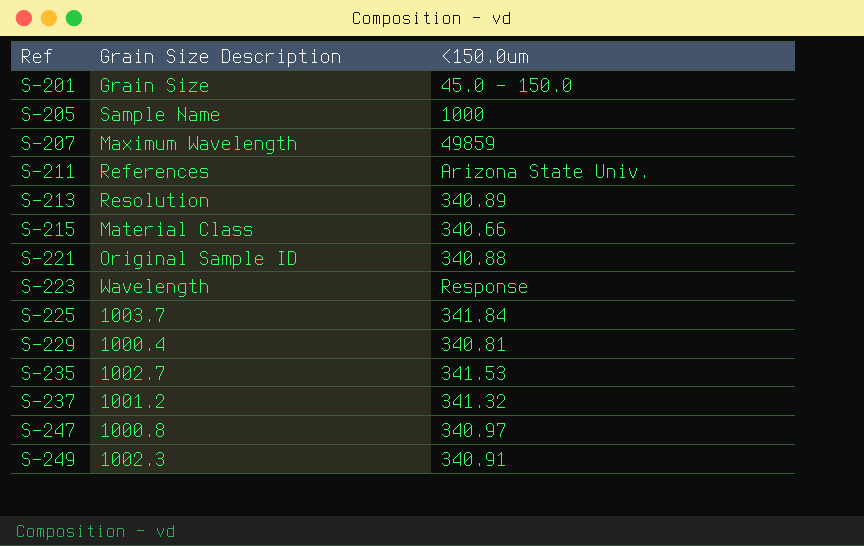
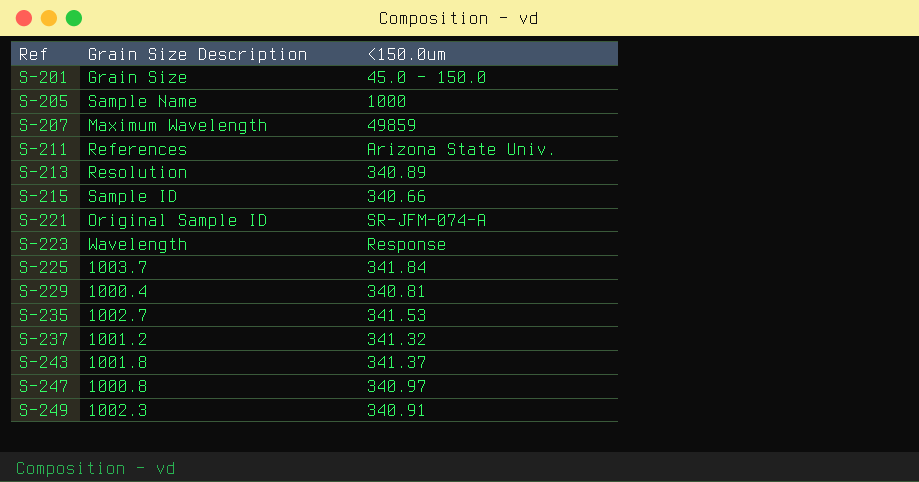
S-215 | Grain Size Description: Material Class -> Sample ID
S-221 | <150.0um: 340.88 -> SR-JFM-074-A
row S-243: none -> 1001.8 | 341.37

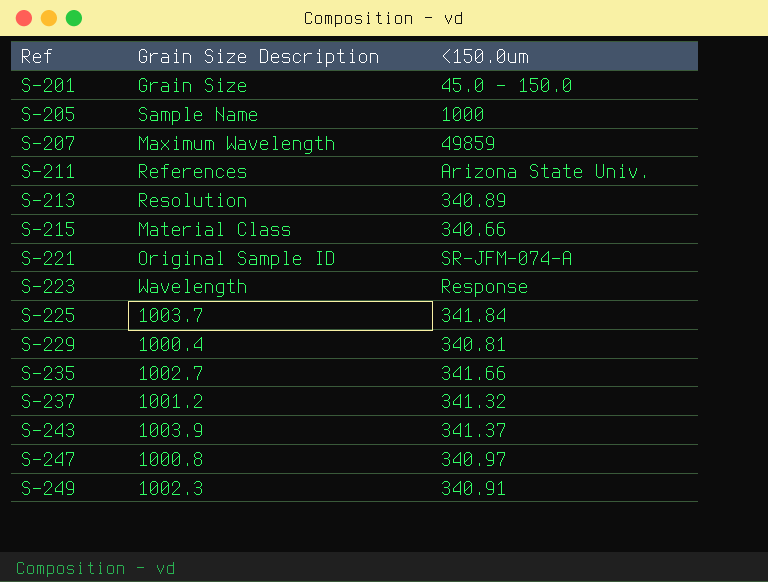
S-215 | Grain Size Description: Sample ID -> Material Class
S-235 | <150.0um: 341.53 -> 341.66
S-243 | Grain Size Description: 1001.8 -> 1003.9

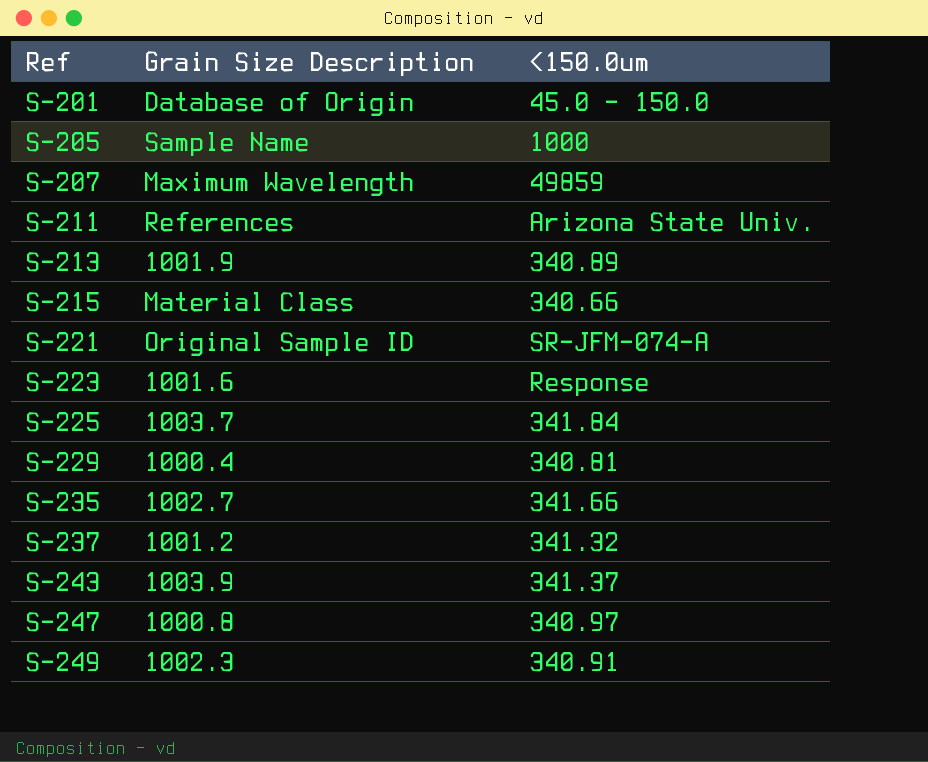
S-201 | Grain Size Description: Grain Size -> Database of Origin
S-213 | Grain Size Description: Resolution -> 1001.9
S-223 | Grain Size Description: Wavelength -> 1001.6

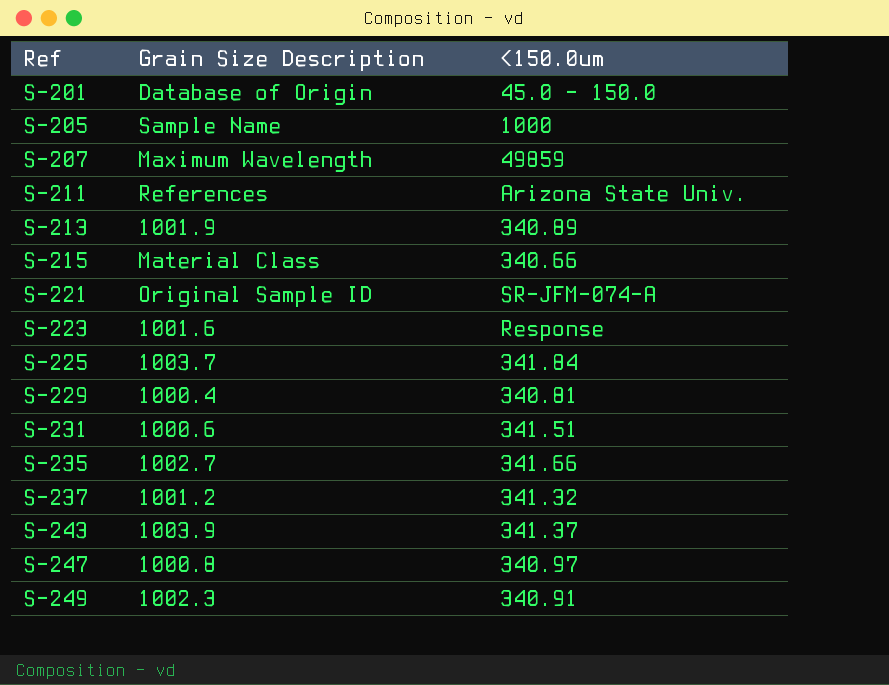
row S-231: none -> 1000.6 | 341.51

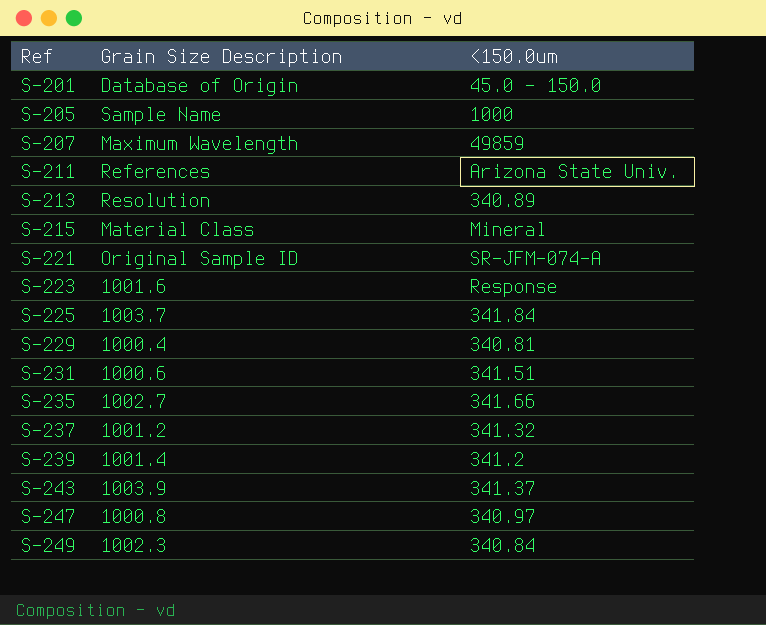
S-213 | Grain Size Description: 1001.9 -> Resolution
S-215 | <150.0um: 340.66 -> Mineral
row S-239: none -> 1001.4 | 341.2
S-249 | <150.0um: 340.91 -> 340.84

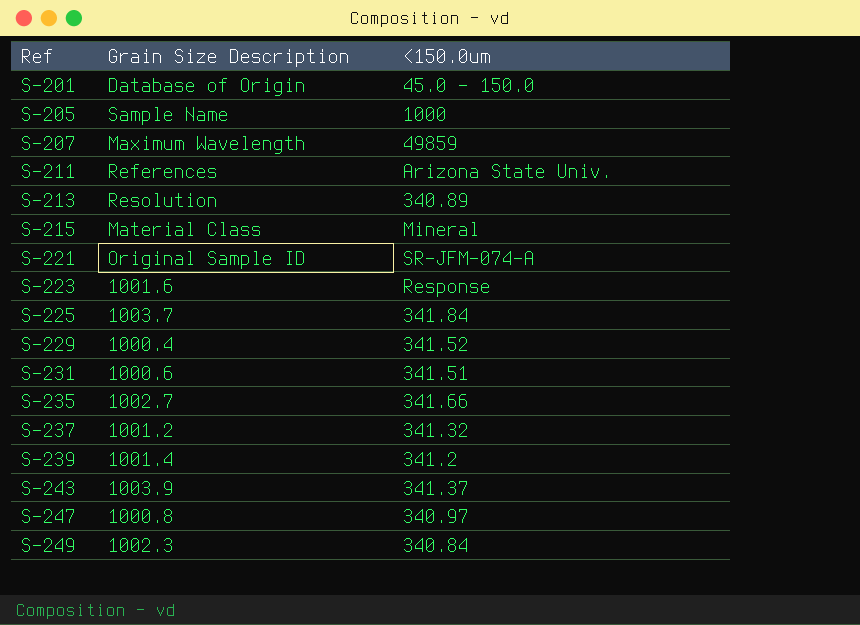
S-229 | <150.0um: 340.81 -> 341.52

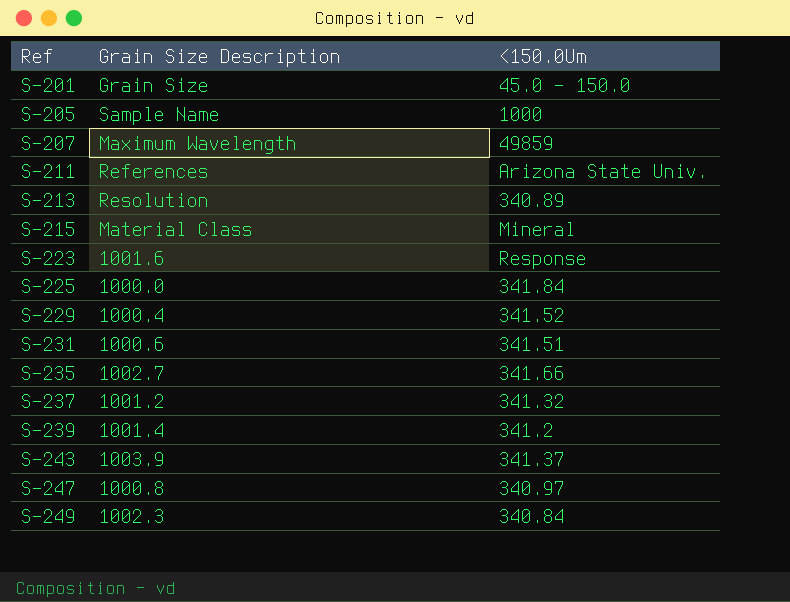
column name: <150.0um -> <150.0Um
row S-221: Original Sample ID | SR-JFM-074-A -> none
S-201 | Grain Size Description: Database of Origin -> Grain Size
S-225 | Grain Size Description: 1003.7 -> 1000.0

